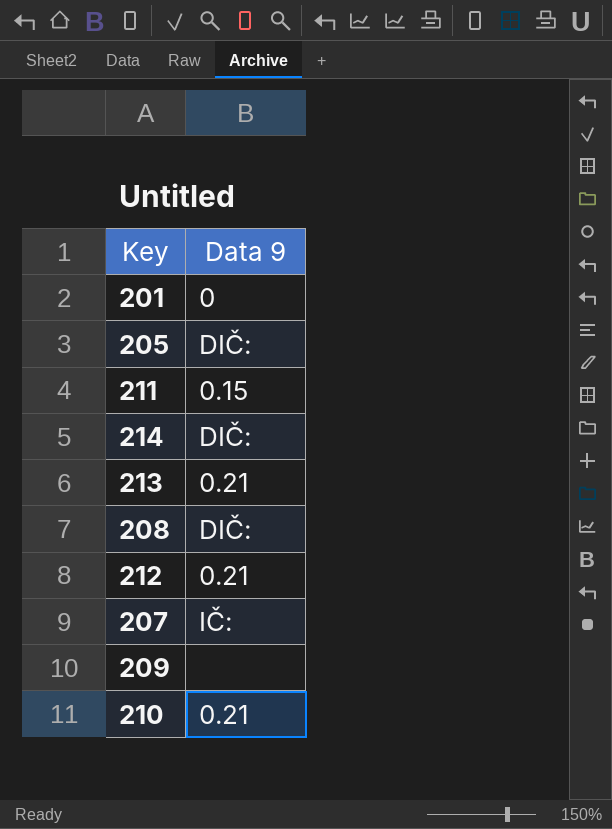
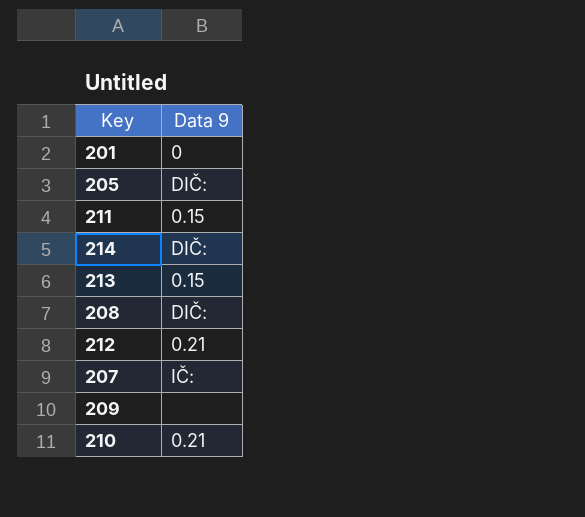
213 | Data 9: 0.21 -> 0.15

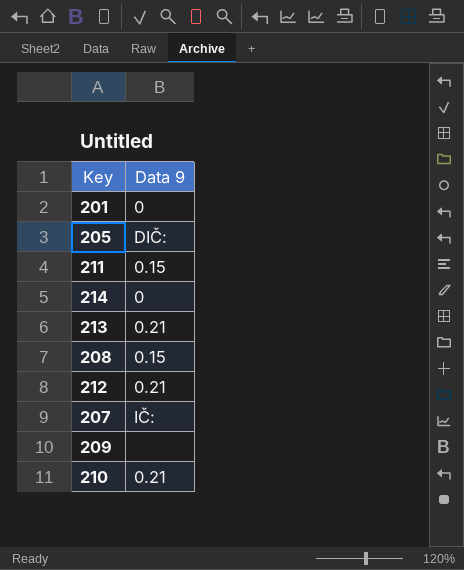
214 | Data 9: DIČ: -> 0
213 | Data 9: 0.15 -> 0.21
208 | Data 9: DIČ: -> 0.15

